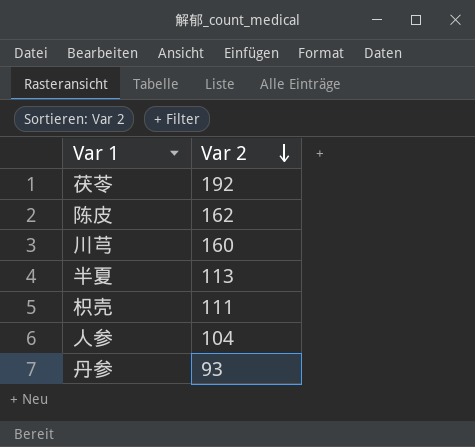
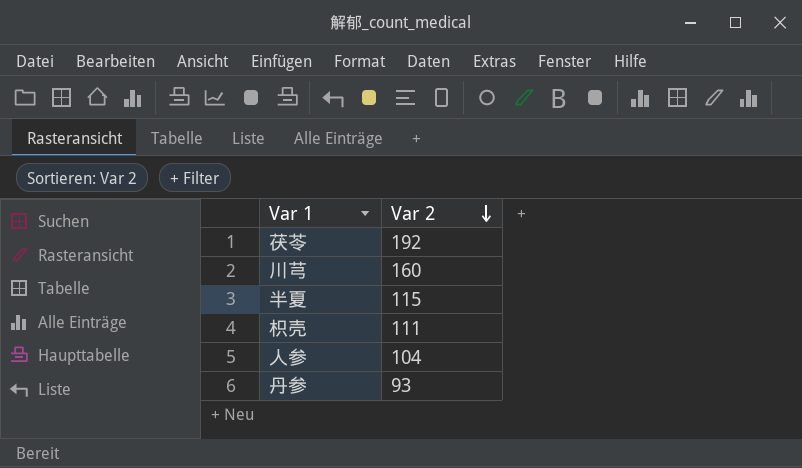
row 陈皮: 162 -> none
半夏 | Var 2: 113 -> 115

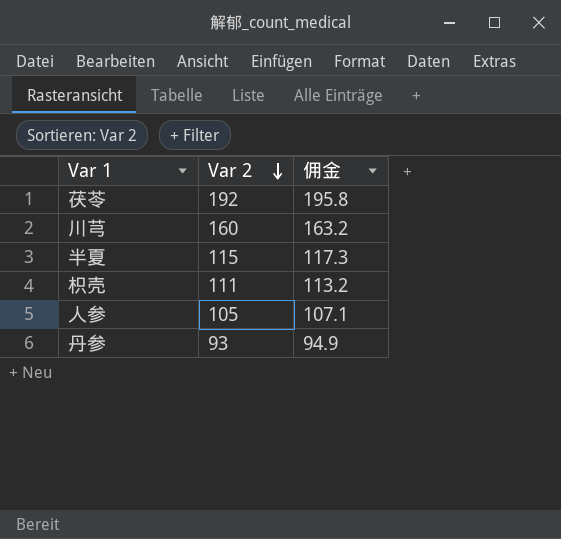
column 佣金 | formula: none -> [Var 2] * 1.02
人参 | Var 2: 104 -> 105

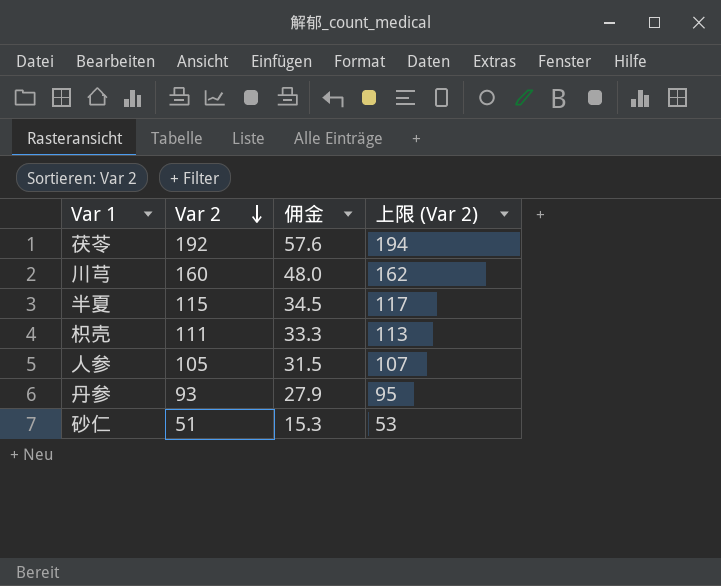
column 佣金 | formula: [Var 2] * 1.02 -> [Var 2] * 0.3
column 上限 (Var 2) | formula: none -> [Var 2] + 2
row 砂仁: none -> 51 | 15.3 | 53

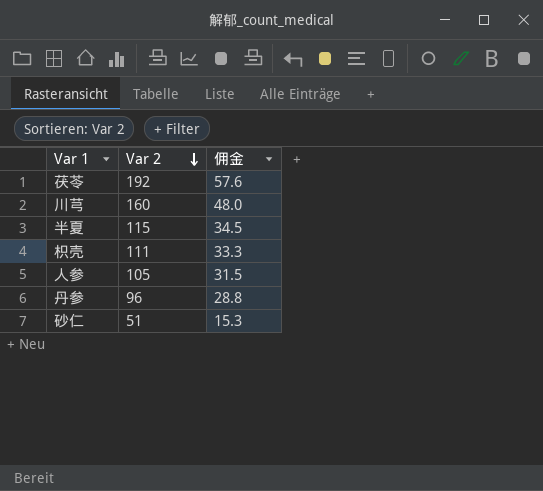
column 上限 (Var 2) | formula: [Var 2] + 2 -> none
丹参 | Var 2: 93 -> 96
丹参 | 佣金: 27.9 -> 28.8

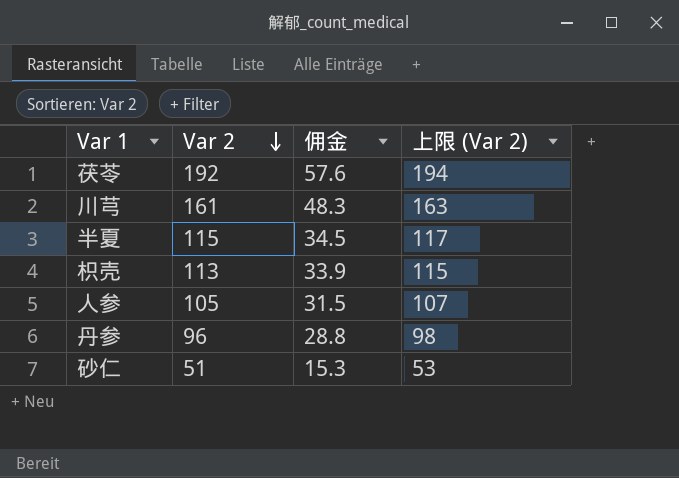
column 上限 (Var 2) | formula: none -> [Var 2] + 2
川芎 | Var 2: 160 -> 161
川芎 | 佣金: 48.0 -> 48.3
枳壳 | Var 2: 111 -> 113
枳壳 | 佣金: 33.3 -> 33.9

